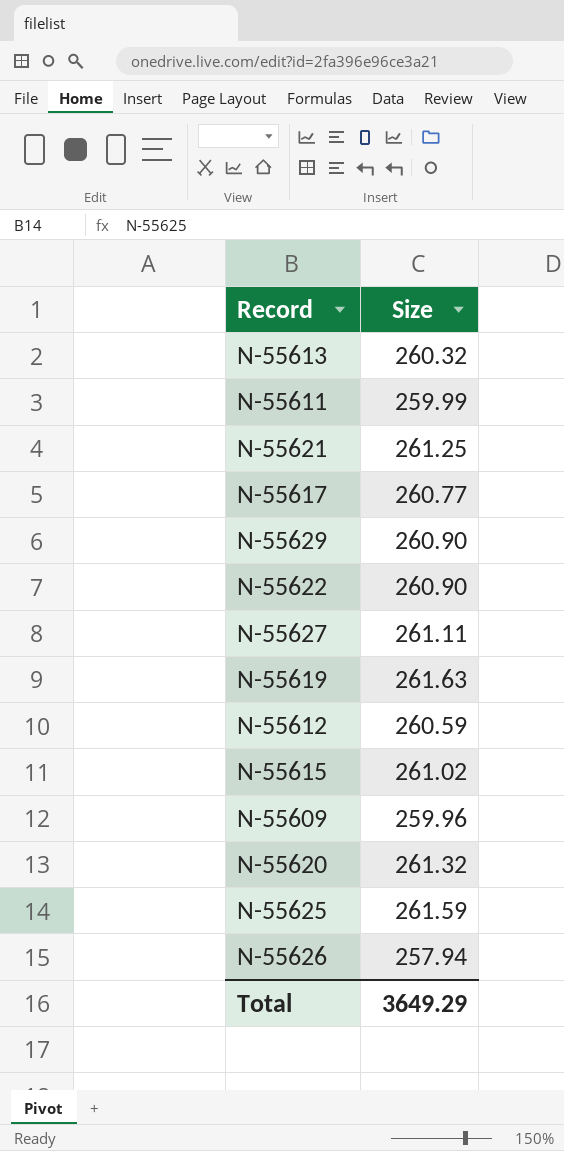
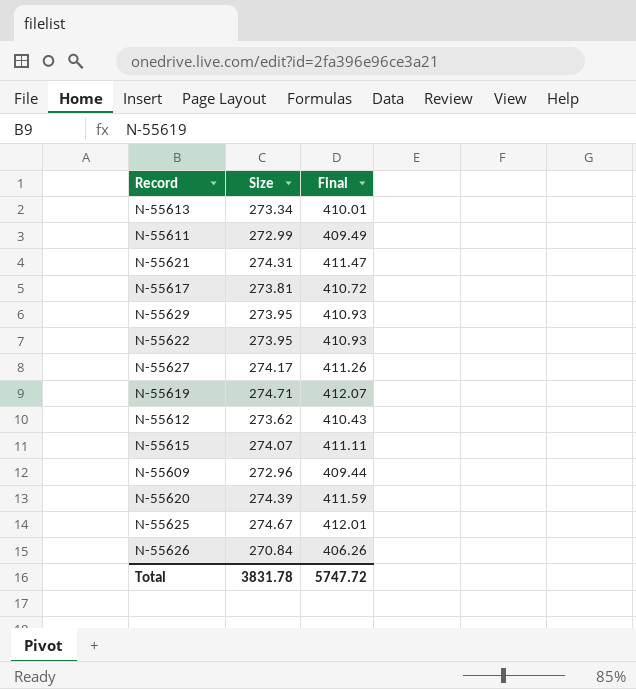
column Final | formula: none -> [Size] * 1.5
N-55613 | Size: 260.32 -> 273.34
N-55611 | Size: 259.99 -> 272.99
N-55621 | Size: 261.25 -> 274.31
N-55617 | Size: 260.77 -> 273.81
N-55629 | Size: 260.90 -> 273.95
N-55622 | Size: 260.90 -> 273.95
N-55627 | Size: 261.11 -> 274.17
N-55619 | Size: 261.63 -> 274.71
N-55612 | Size: 260.59 -> 273.62
N-55615 | Size: 261.02 -> 274.07
N-55609 | Size: 259.96 -> 272.96
N-55620 | Size: 261.32 -> 274.39
N-55625 | Size: 261.59 -> 274.67
N-55626 | Size: 257.94 -> 270.84
Total | Size: 3649.29 -> 3831.78

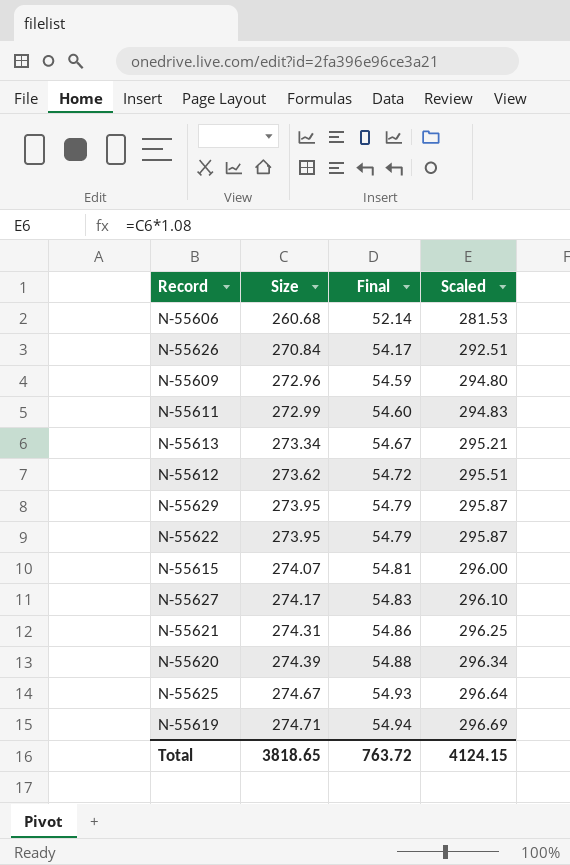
row order: none -> Size ascending
column Final | formula: [Size] * 1.5 -> [Size] * 0.2
column Scaled | formula: none -> [Size] * 1.08
row N-55617: 273.81 | 410.72 -> none
row N-55606: none -> 260.68 | 52.14 | 281.53
Total | Size: 3831.78 -> 3818.65
Total | Final: 5747.72 -> 763.72

